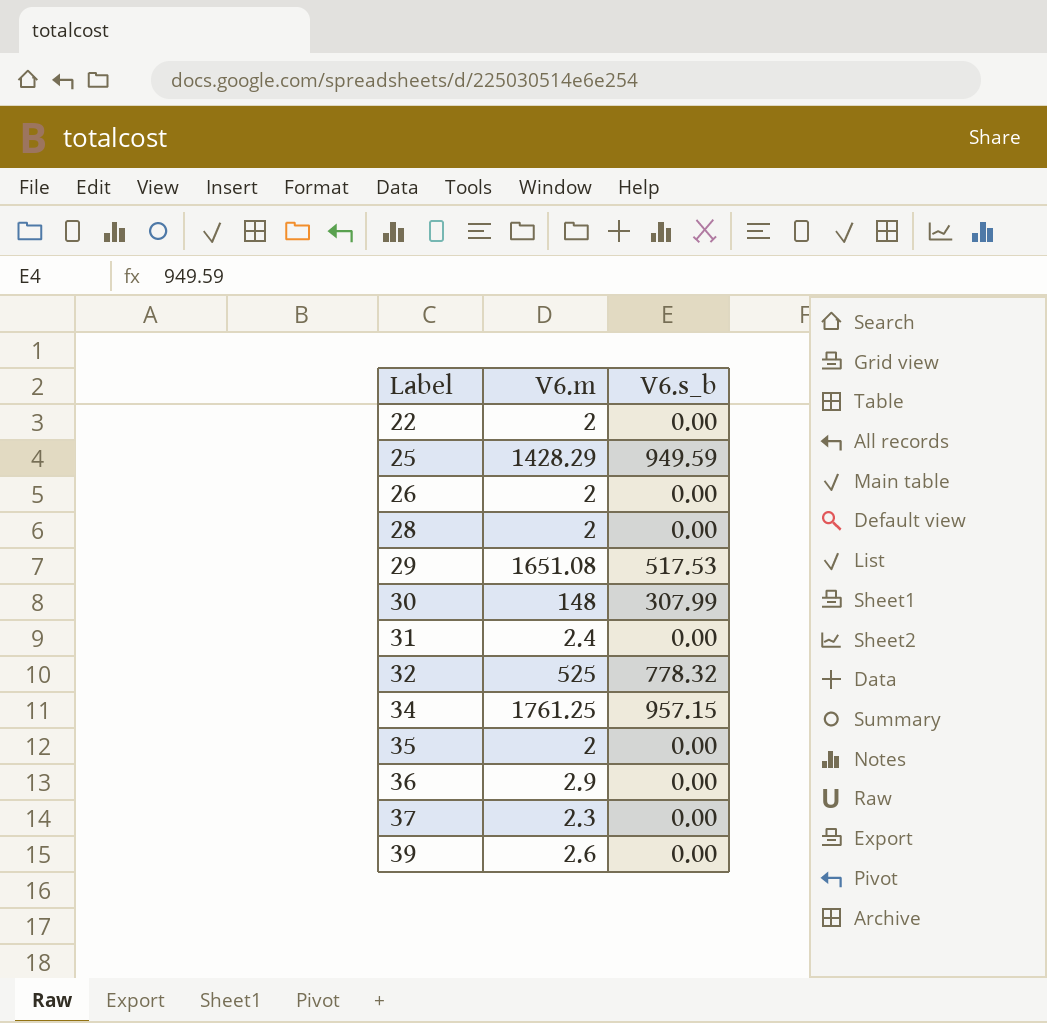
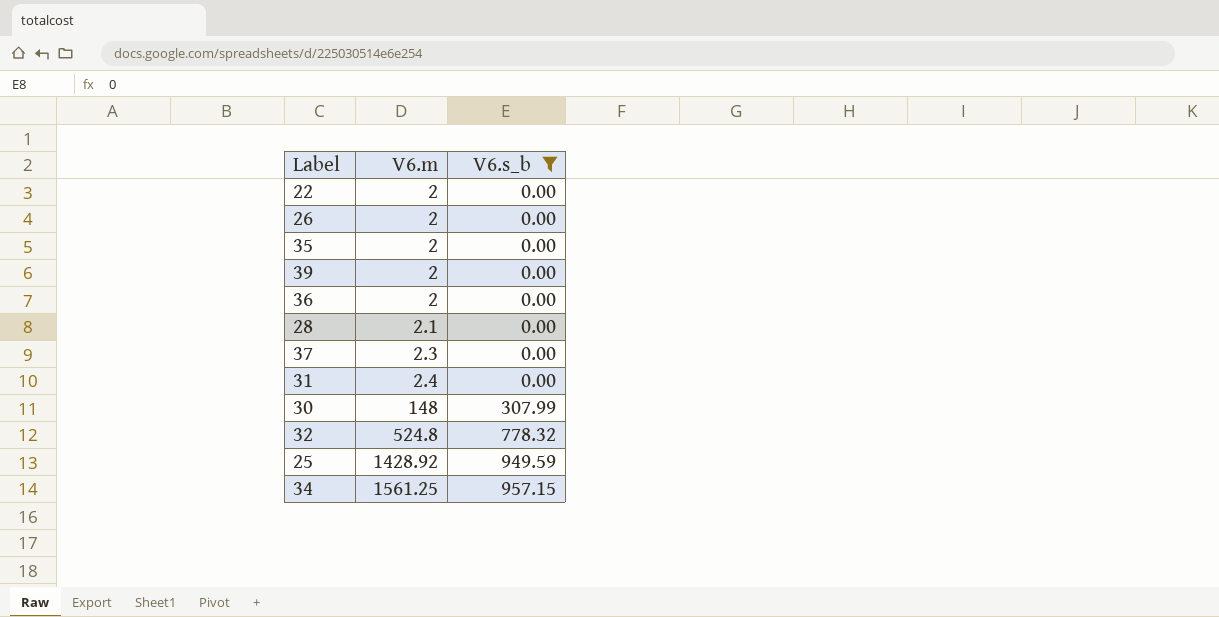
filter: none -> V6.s_b != 517.53
row order: Label ascending -> V6.m ascending
39 | V6.m: 2.6 -> 2
36 | V6.m: 2.9 -> 2
28 | V6.m: 2 -> 2.1
32 | V6.m: 525 -> 524.8
25 | V6.m: 1428.29 -> 1428.92
34 | V6.m: 1761.25 -> 1561.25

